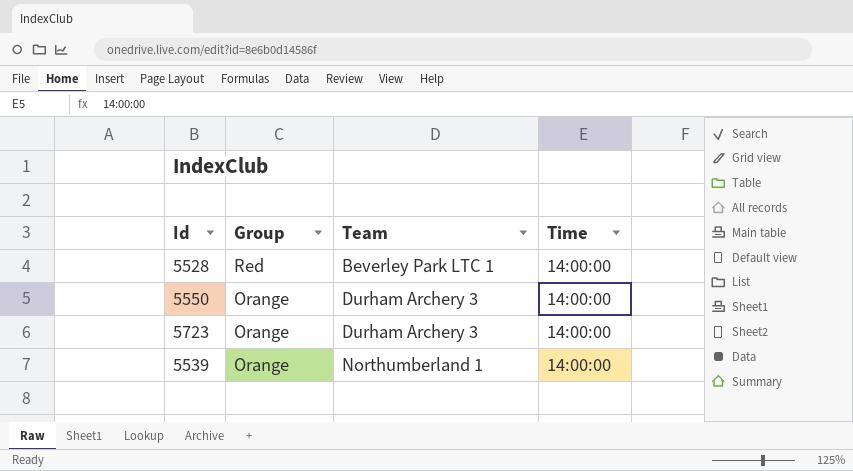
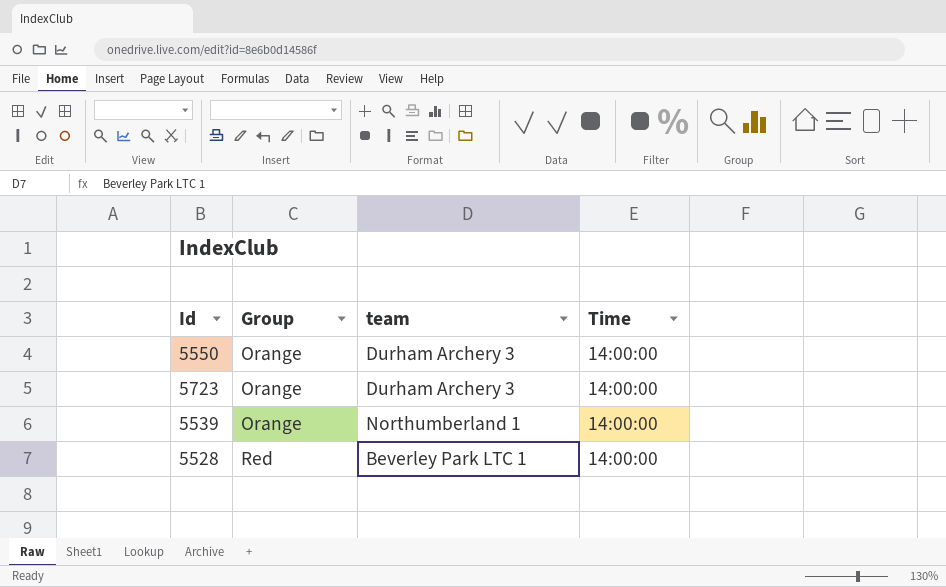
row order: Group descending -> Group ascending
column name: Team -> team

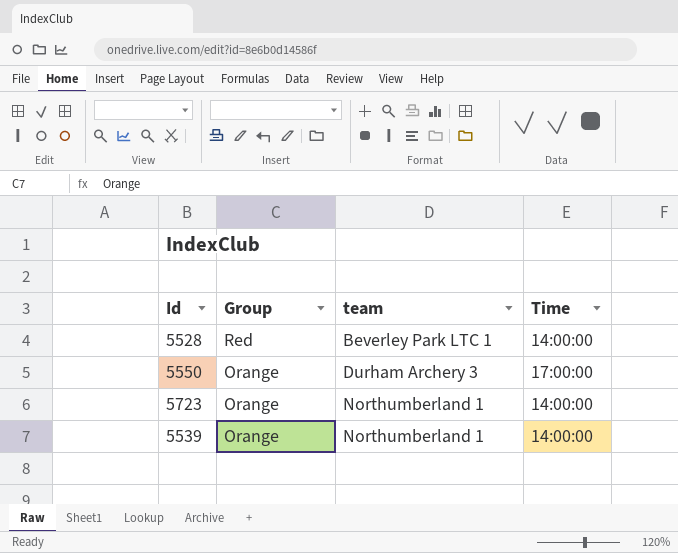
row order: Group ascending -> Group descending
5550 | Time: 14:00:00 -> 17:00:00
5723 | team: Durham Archery 3 -> Northumberland 1

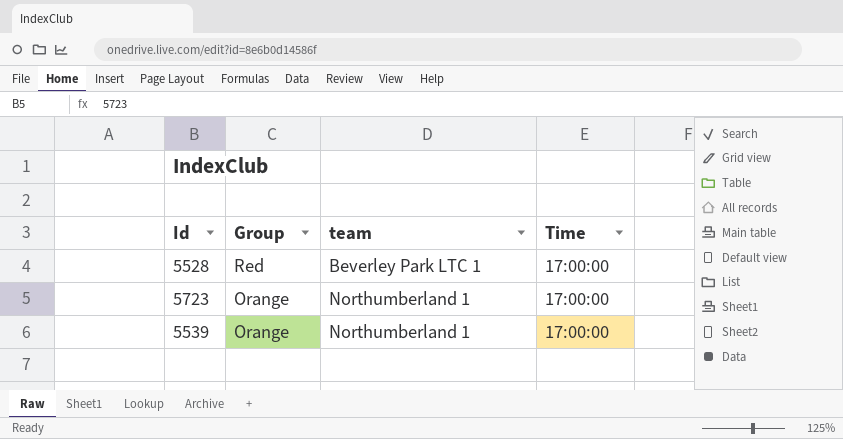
row 5550: Orange | Durham Archery 3 | 17:00:00 -> none
5528 | Time: 14:00:00 -> 17:00:00
5723 | Time: 14:00:00 -> 17:00:00
5539 | Time: 14:00:00 -> 17:00:00

